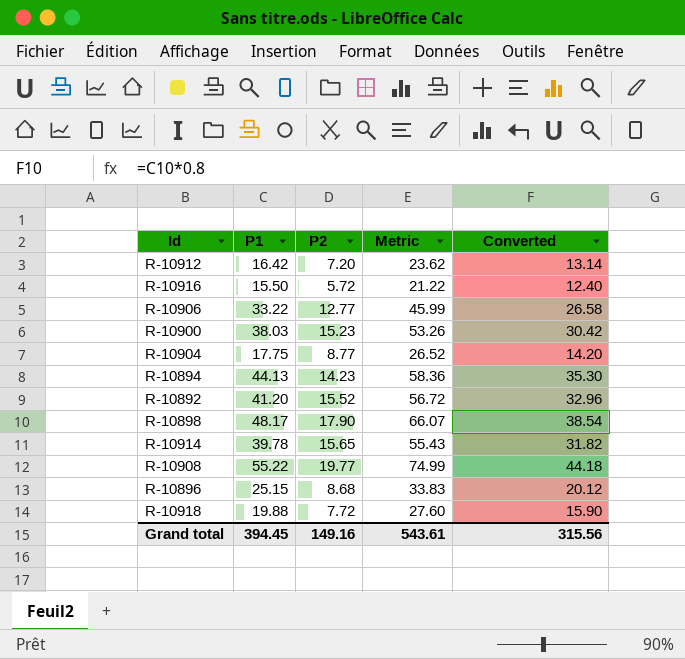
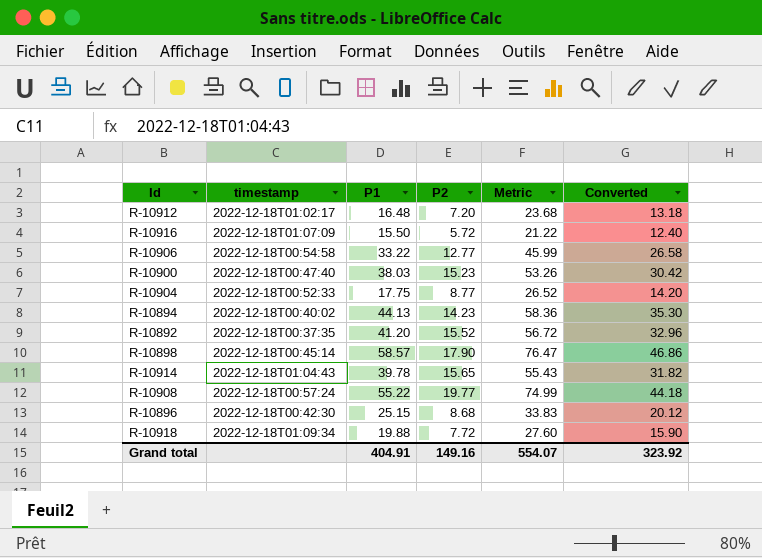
column timestamp | position: none -> 2
R-10912 | P1: 16.42 -> 16.48
R-10912 | Metric: 23.62 -> 23.68
R-10912 | Converted: 13.14 -> 13.18
R-10898 | P1: 48.17 -> 58.57
R-10898 | Metric: 66.07 -> 76.47
R-10898 | Converted: 38.54 -> 46.86
Grand total | P1: 394.45 -> 404.91
Grand total | Metric: 543.61 -> 554.07
Grand total | Converted: 315.56 -> 323.92

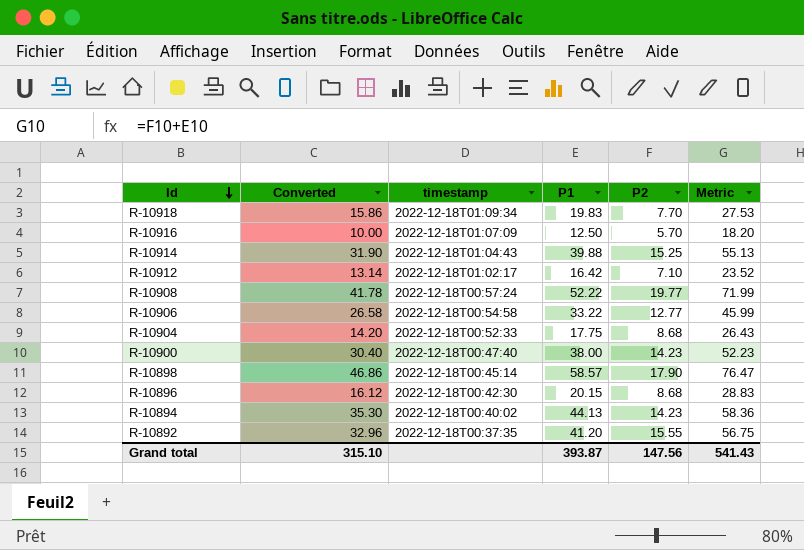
row order: none -> Id descending
column Converted | position: 6 -> 2
R-10918 | Converted: 15.90 -> 15.86
R-10918 | P1: 19.88 -> 19.83
R-10918 | P2: 7.72 -> 7.70
R-10918 | Metric: 27.60 -> 27.53
R-10916 | Converted: 12.40 -> 10.00
R-10916 | P1: 15.50 -> 12.50
R-10916 | P2: 5.72 -> 5.70
R-10916 | Metric: 21.22 -> 18.20
R-10914 | Converted: 31.82 -> 31.90
R-10914 | P1: 39.78 -> 39.88
R-10914 | P2: 15.65 -> 15.25
R-10914 | Metric: 55.43 -> 55.13
R-10912 | Converted: 13.18 -> 13.14
R-10912 | P1: 16.48 -> 16.42
R-10912 | P2: 7.20 -> 7.10
R-10912 | Metric: 23.68 -> 23.52
R-10908 | Converted: 44.18 -> 41.78
R-10908 | P1: 55.22 -> 52.22
R-10908 | Metric: 74.99 -> 71.99
R-10904 | P2: 8.77 -> 8.68
R-10904 | Metric: 26.52 -> 26.43
R-10900 | Converted: 30.42 -> 30.40
R-10900 | P1: 38.03 -> 38.00
R-10900 | P2: 15.23 -> 14.23
R-10900 | Metric: 53.26 -> 52.23
R-10896 | Converted: 20.12 -> 16.12
R-10896 | P1: 25.15 -> 20.15
R-10896 | Metric: 33.83 -> 28.83
R-10892 | P2: 15.52 -> 15.55
R-10892 | Metric: 56.72 -> 56.75
Grand total | Converted: 323.92 -> 315.10
Grand total | P1: 404.91 -> 393.87
Grand total | P2: 149.16 -> 147.56
Grand total | Metric: 554.07 -> 541.43

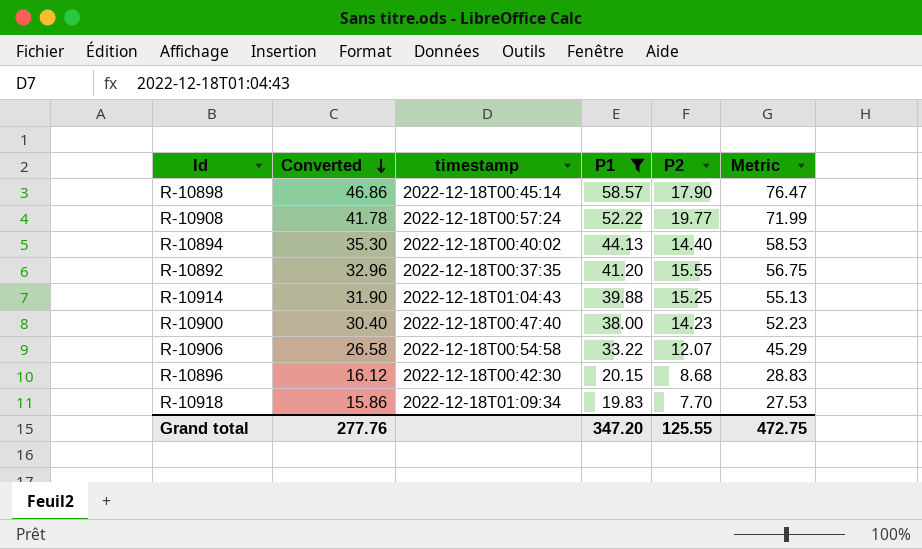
filter: none -> P1 >= 19.83
row order: Id descending -> Converted descending
R-10894 | P2: 14.23 -> 14.40
R-10894 | Metric: 58.36 -> 58.53
R-10906 | P2: 12.77 -> 12.07
R-10906 | Metric: 45.99 -> 45.29
Grand total | Converted: 315.10 -> 277.76
Grand total | P1: 393.87 -> 347.20
Grand total | P2: 147.56 -> 125.55
Grand total | Metric: 541.43 -> 472.75

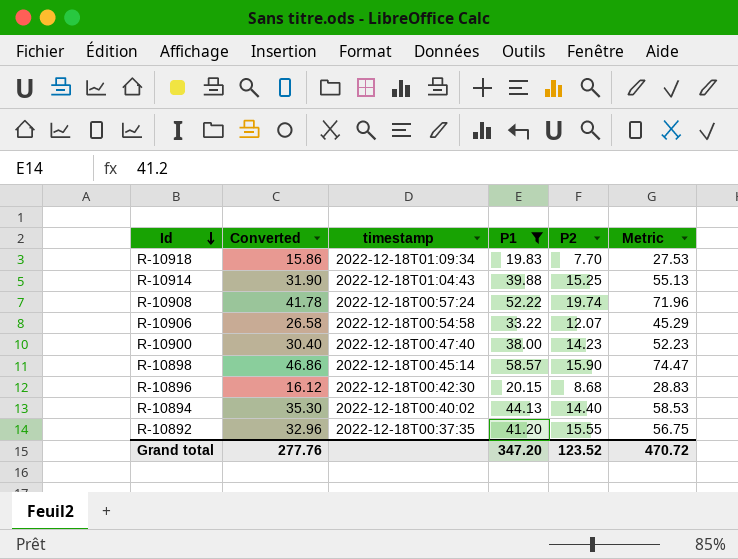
row order: Converted descending -> Id descending
R-10908 | P2: 19.77 -> 19.74
R-10908 | Metric: 71.99 -> 71.96
R-10898 | P2: 17.90 -> 15.90
R-10898 | Metric: 76.47 -> 74.47
Grand total | P2: 125.55 -> 123.52
Grand total | Metric: 472.75 -> 470.72

